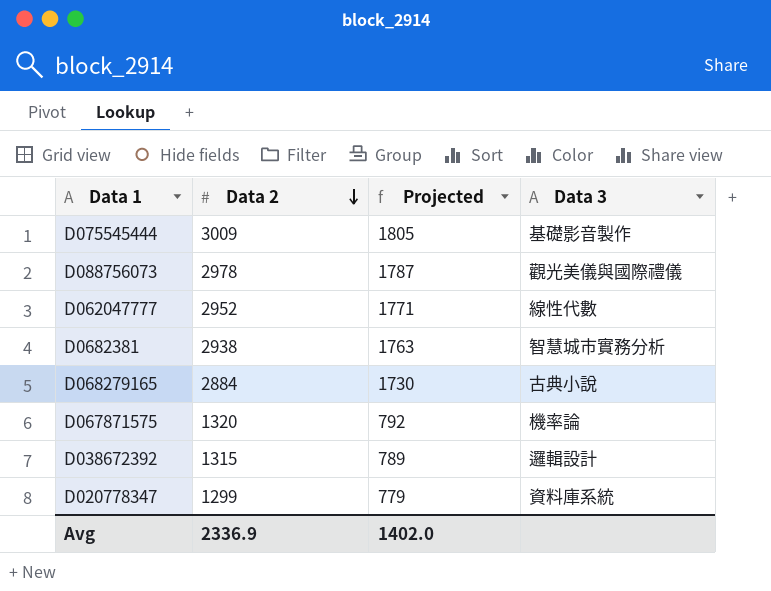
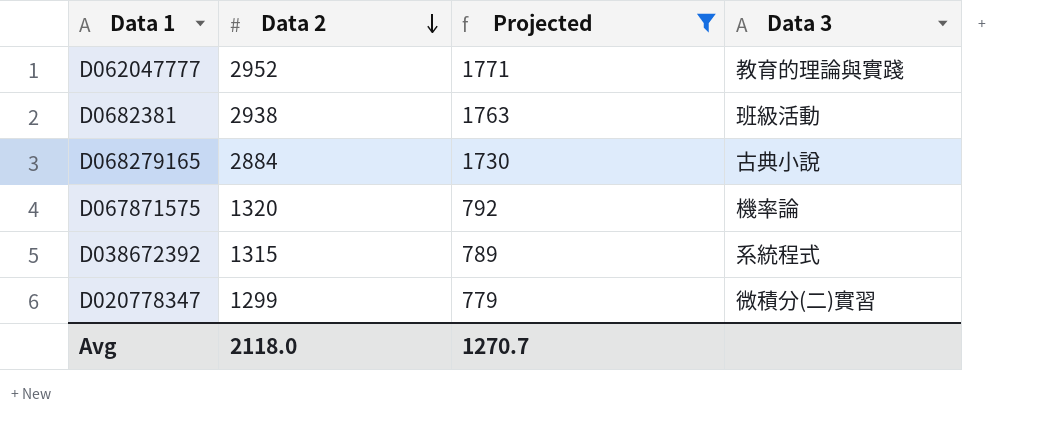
filter: none -> Projected <= 1771
D062047777 | Data 3: 線性代數 -> 教育的理論與實踐
D0682381 | Data 3: 智慧城市實務分析 -> 班級活動
D038672392 | Data 3: 邏輯設計 -> 系統程式
D020778347 | Data 3: 資料庫系統 -> 微積分(二)實習
Avg | Data 2: 2336.9 -> 2118.0
Avg | Projected: 1402.0 -> 1270.7

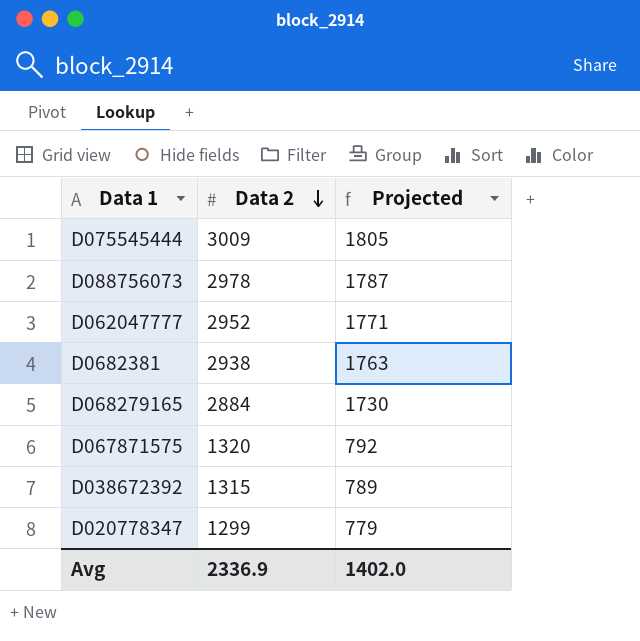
filter: Projected <= 1771 -> none
column Data 3 | position: 4 -> none
Avg | Data 2: 2118.0 -> 2336.9
Avg | Projected: 1270.7 -> 1402.0

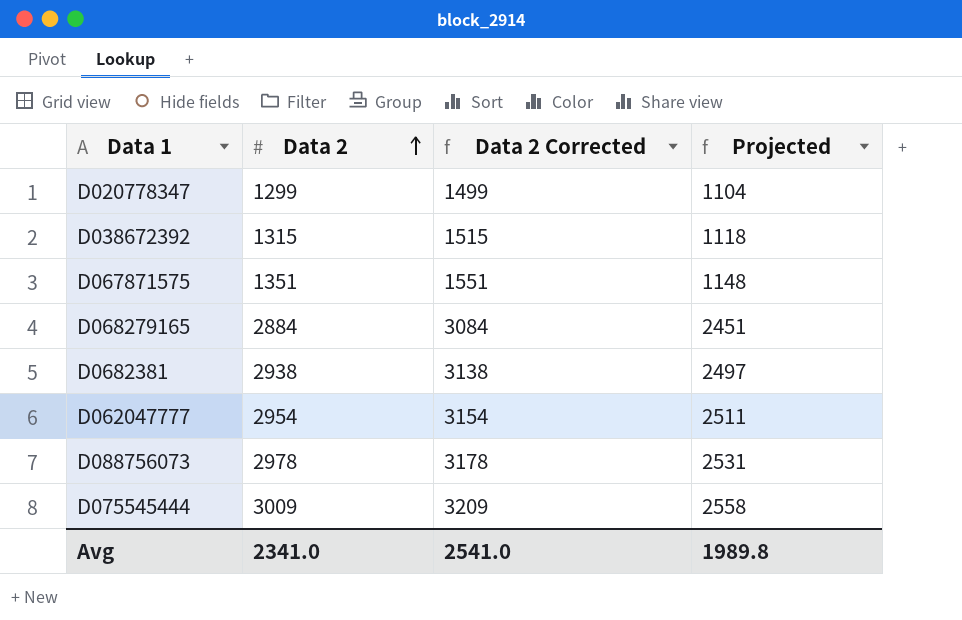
row order: Data 2 descending -> Data 2 ascending
column Data 2 Corrected | formula: none -> [Data 2] + 200
column Projected | formula: [Data 2] * 0.6 -> [Data 2] * 0.85
D067871575 | Data 2: 1320 -> 1351
D062047777 | Data 2: 2952 -> 2954
Avg | Data 2: 2336.9 -> 2341.0
Avg | Projected: 1402.0 -> 1989.8

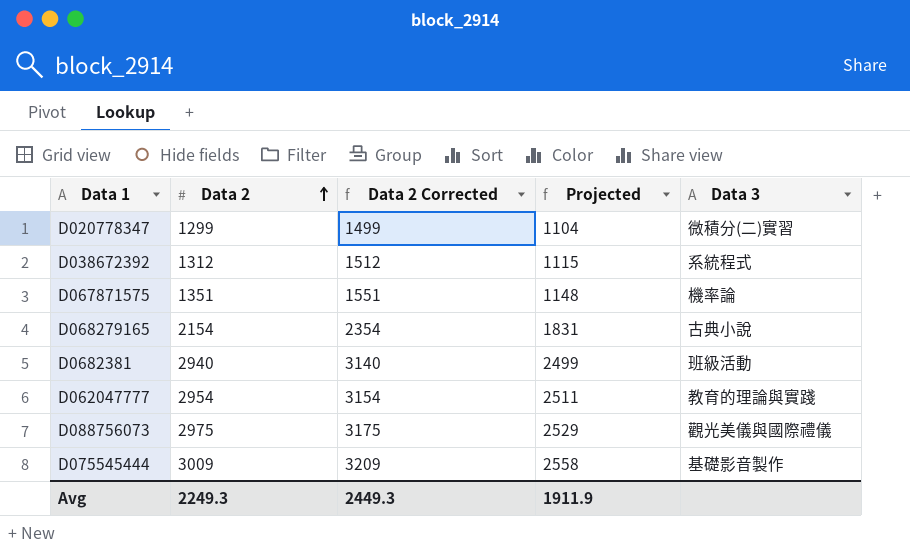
column Data 3 | position: none -> 5
D038672392 | Data 2: 1315 -> 1312
D038672392 | Data 2 Corrected: 1515 -> 1512
D038672392 | Projected: 1118 -> 1115
D068279165 | Data 2: 2884 -> 2154
D068279165 | Data 2 Corrected: 3084 -> 2354
D068279165 | Projected: 2451 -> 1831
D0682381 | Data 2: 2938 -> 2940
D0682381 | Data 2 Corrected: 3138 -> 3140
D0682381 | Projected: 2497 -> 2499
D088756073 | Data 2: 2978 -> 2975
D088756073 | Data 2 Corrected: 3178 -> 3175
D088756073 | Projected: 2531 -> 2529
Avg | Data 2: 2341.0 -> 2249.3
Avg | Data 2 Corrected: 2541.0 -> 2449.3
Avg | Projected: 1989.8 -> 1911.9

